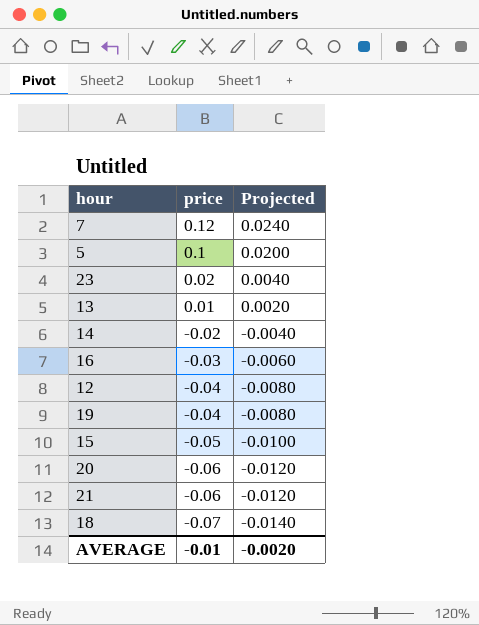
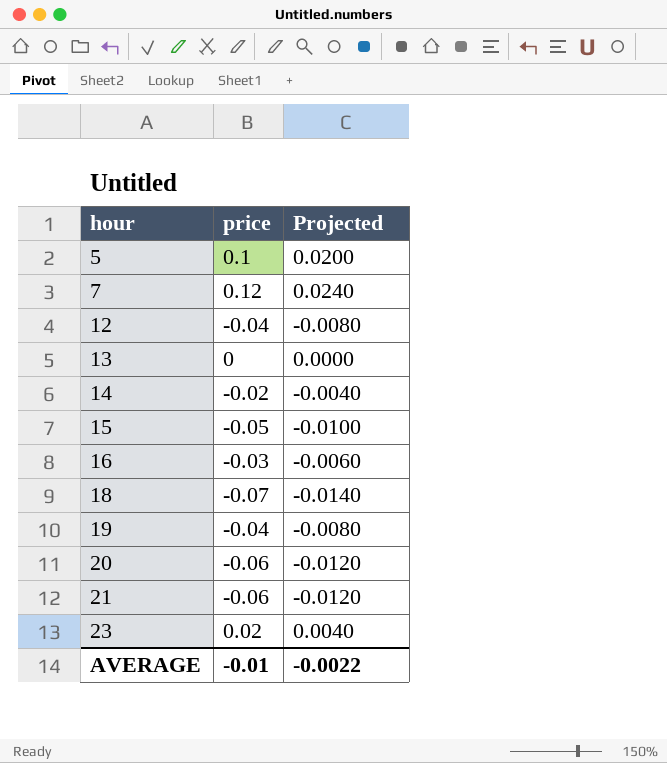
row order: price descending -> hour ascending
13 | price: 0.01 -> 0
13 | Projected: 0.0020 -> 0.0000
AVERAGE | Projected: -0.0020 -> -0.0022

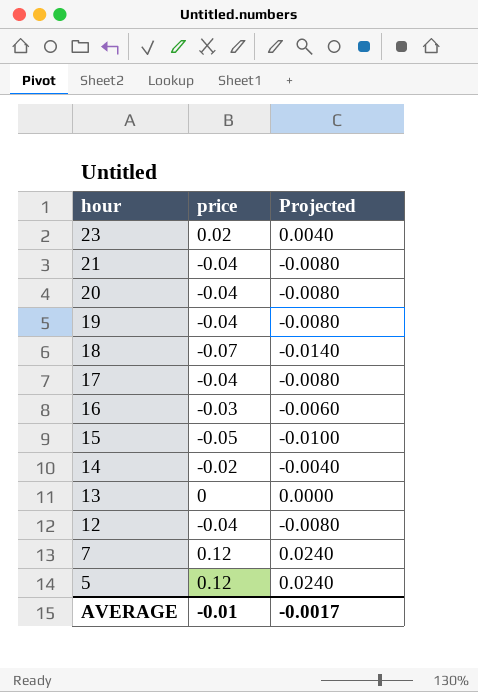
row order: hour ascending -> hour descending
21 | price: -0.06 -> -0.04
21 | Projected: -0.0120 -> -0.0080
20 | price: -0.06 -> -0.04
20 | Projected: -0.0120 -> -0.0080
row 17: none -> -0.04 | -0.0080
5 | price: 0.1 -> 0.12
5 | Projected: 0.0200 -> 0.0240
AVERAGE | Projected: -0.0022 -> -0.0017

